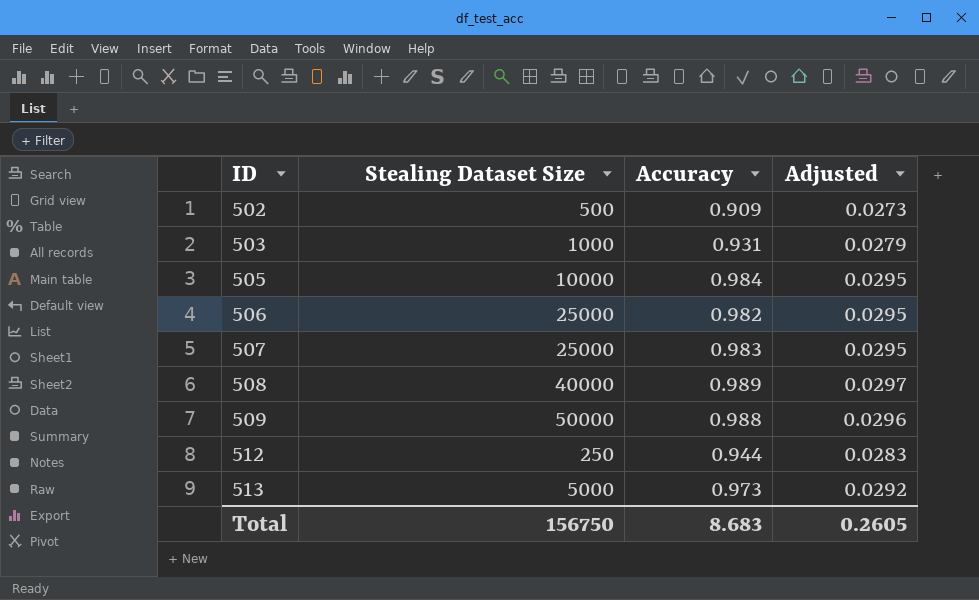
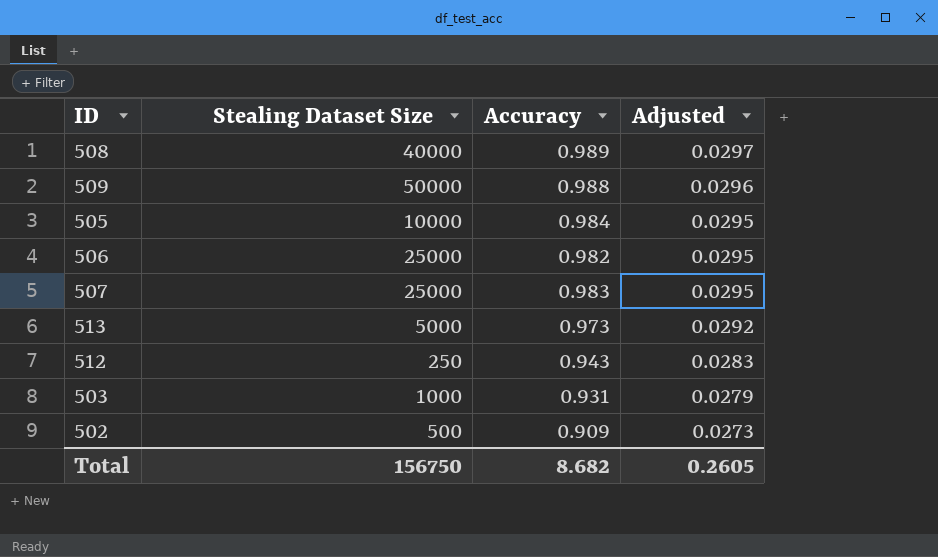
row order: ID ascending -> Adjusted descending
512 | Accuracy: 0.944 -> 0.943
Total | Accuracy: 8.683 -> 8.682

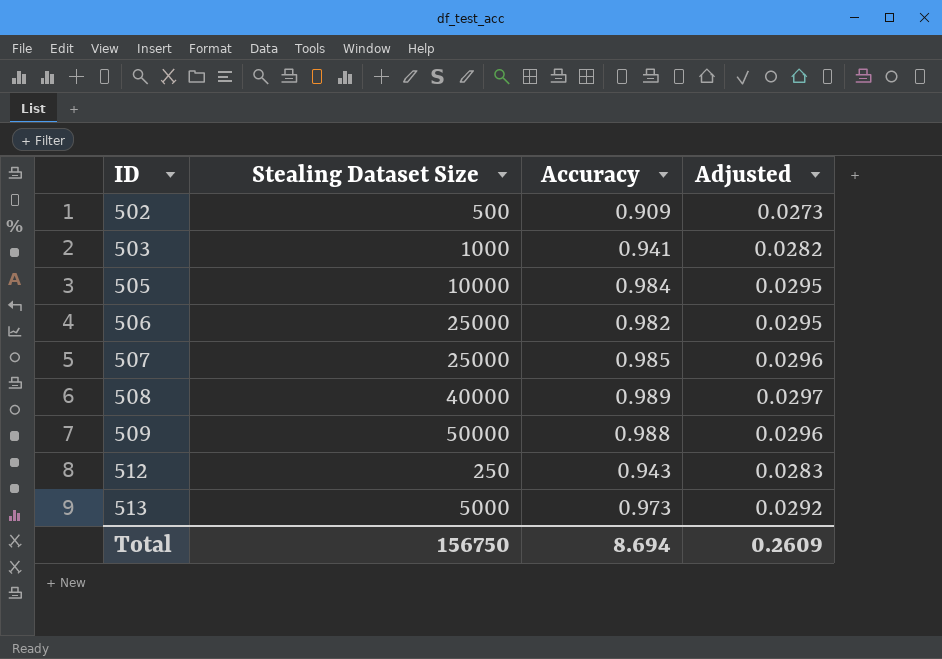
row order: Adjusted descending -> ID ascending
503 | Accuracy: 0.931 -> 0.941
503 | Adjusted: 0.0279 -> 0.0282
507 | Accuracy: 0.983 -> 0.985
507 | Adjusted: 0.0295 -> 0.0296
Total | Accuracy: 8.682 -> 8.694
Total | Adjusted: 0.2605 -> 0.2609

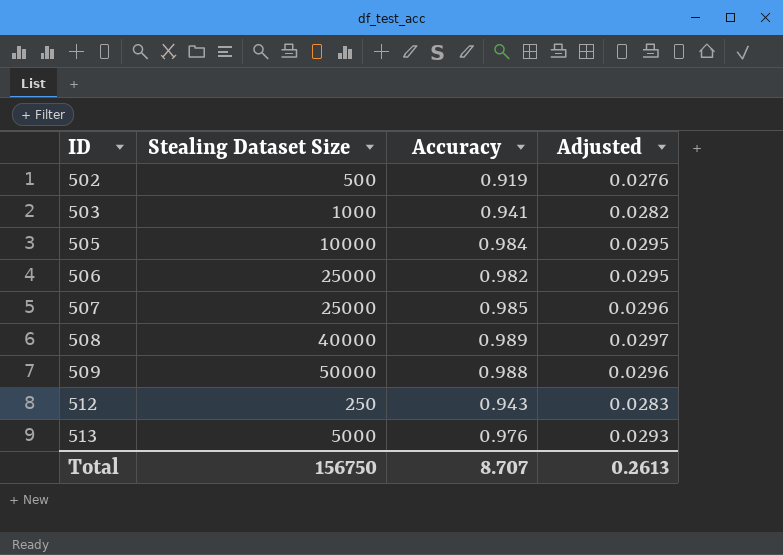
502 | Accuracy: 0.909 -> 0.919
502 | Adjusted: 0.0273 -> 0.0276
513 | Accuracy: 0.973 -> 0.976
513 | Adjusted: 0.0292 -> 0.0293
Total | Accuracy: 8.694 -> 8.707
Total | Adjusted: 0.2609 -> 0.2613

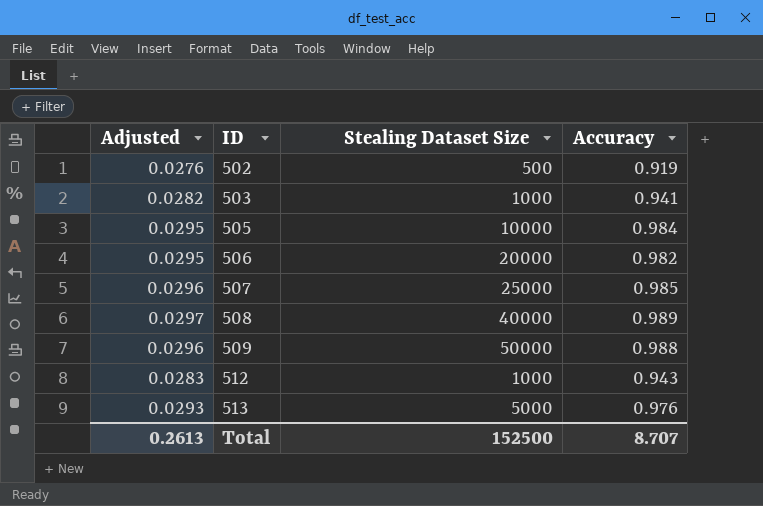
column Adjusted | position: 4 -> 1
506 | Stealing Dataset Size: 25000 -> 20000
512 | Stealing Dataset Size: 250 -> 1000
Total | Stealing Dataset Size: 156750 -> 152500

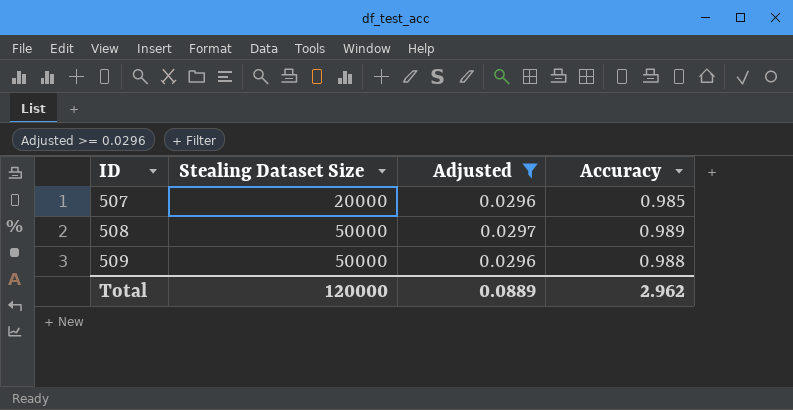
filter: none -> Adjusted >= 0.0296
column Adjusted | position: 1 -> 3
507 | Stealing Dataset Size: 25000 -> 20000
508 | Stealing Dataset Size: 40000 -> 50000
Total | Stealing Dataset Size: 152500 -> 120000
Total | Adjusted: 0.2613 -> 0.0889
Total | Accuracy: 8.707 -> 2.962

